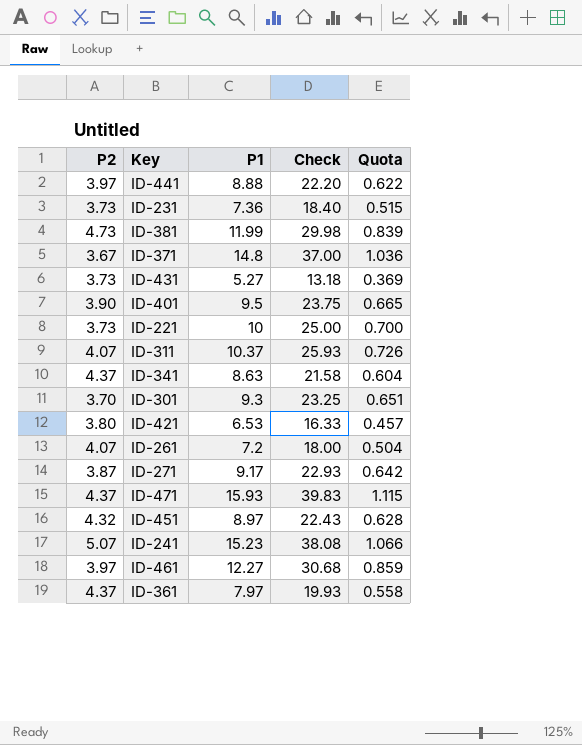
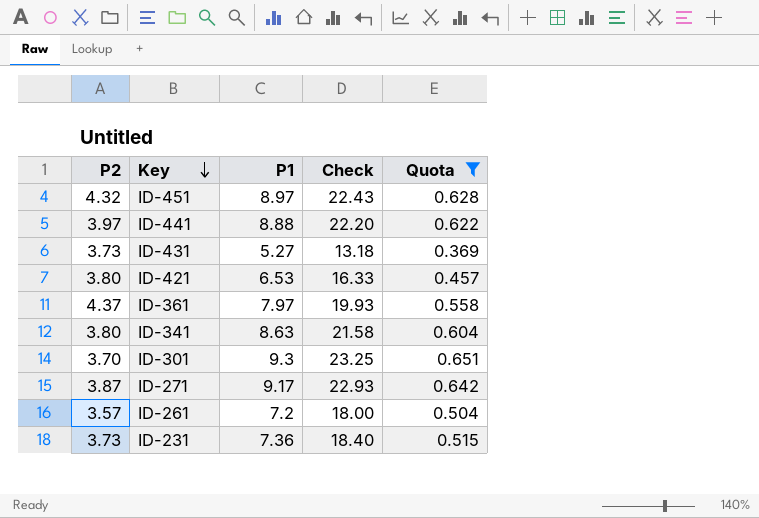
filter: none -> Quota <= 0.651
row order: none -> Key descending
ID-341 | P2: 4.37 -> 3.80
ID-261 | P2: 4.07 -> 3.57

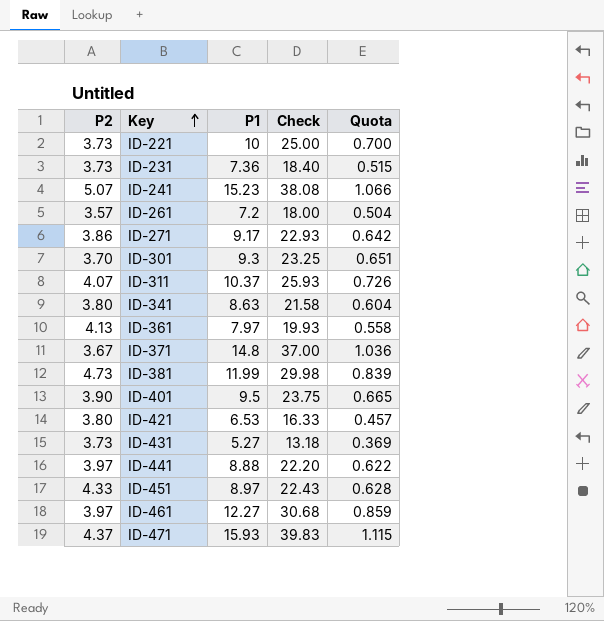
filter: Quota <= 0.651 -> none
row order: Key descending -> Key ascending
ID-271 | P2: 3.87 -> 3.86
ID-361 | P2: 4.37 -> 4.13
ID-451 | P2: 4.32 -> 4.33

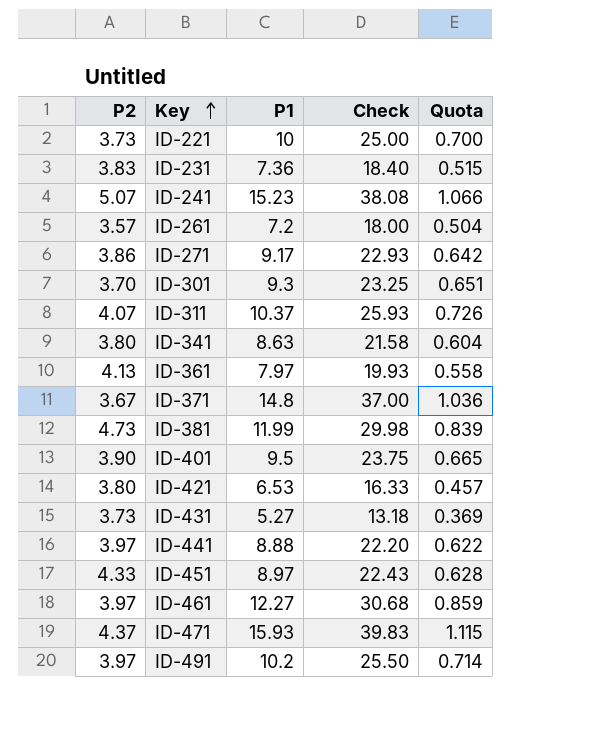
ID-231 | P2: 3.73 -> 3.83
row ID-491: none -> 3.97 | 10.2 | 25.50 | 0.714

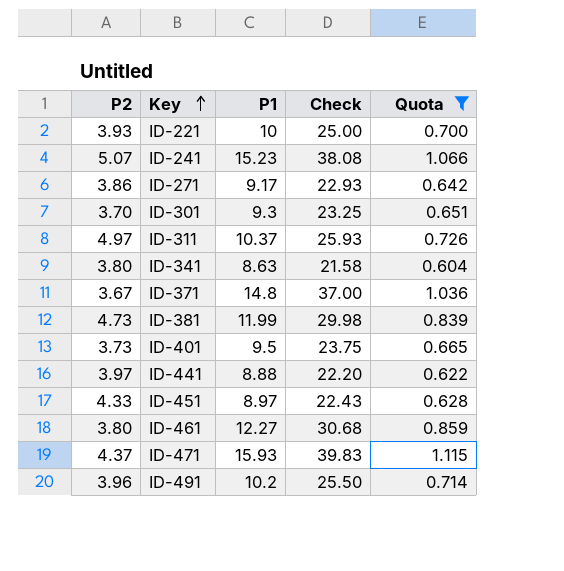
filter: none -> Quota >= 0.604
ID-221 | P2: 3.73 -> 3.93
ID-311 | P2: 4.07 -> 4.97
ID-401 | P2: 3.90 -> 3.73
ID-461 | P2: 3.97 -> 3.80
ID-491 | P2: 3.97 -> 3.96

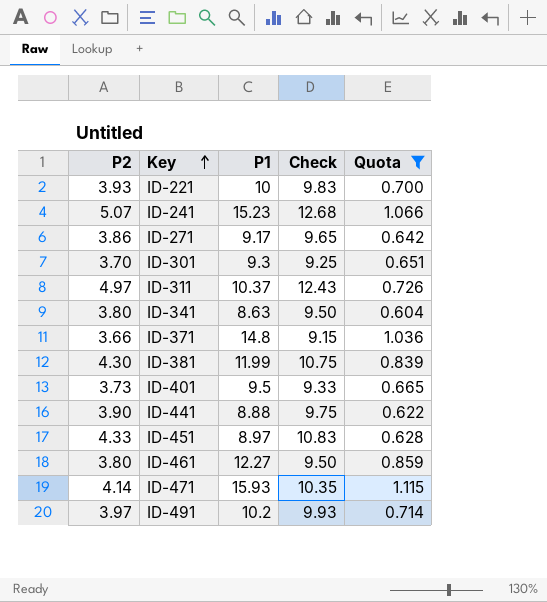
column Check | formula: [P1] * 2.5 -> [P2] * 2.5
ID-371 | P2: 3.67 -> 3.66
ID-381 | P2: 4.73 -> 4.30
ID-441 | P2: 3.97 -> 3.90
ID-471 | P2: 4.37 -> 4.14
ID-491 | P2: 3.96 -> 3.97

